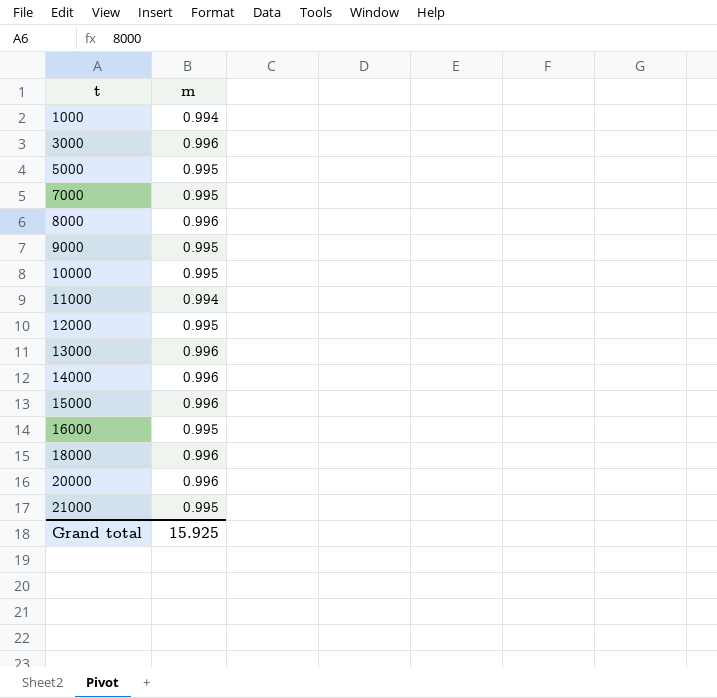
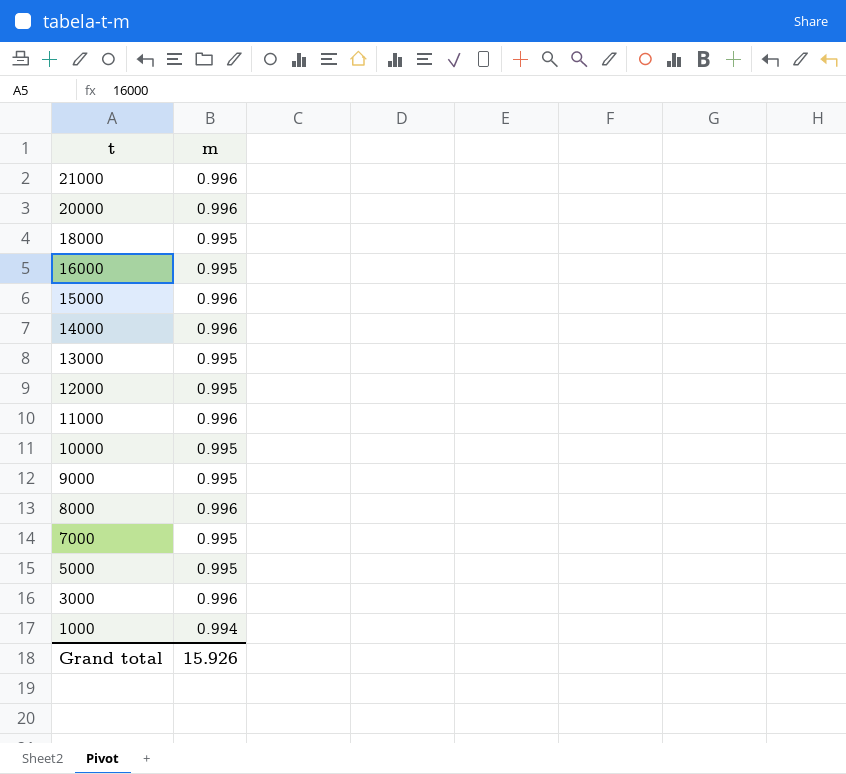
row order: t ascending -> t descending
21000 | m: 0.995 -> 0.996
18000 | m: 0.996 -> 0.995
13000 | m: 0.996 -> 0.995
11000 | m: 0.994 -> 0.996
Grand total | m: 15.925 -> 15.926

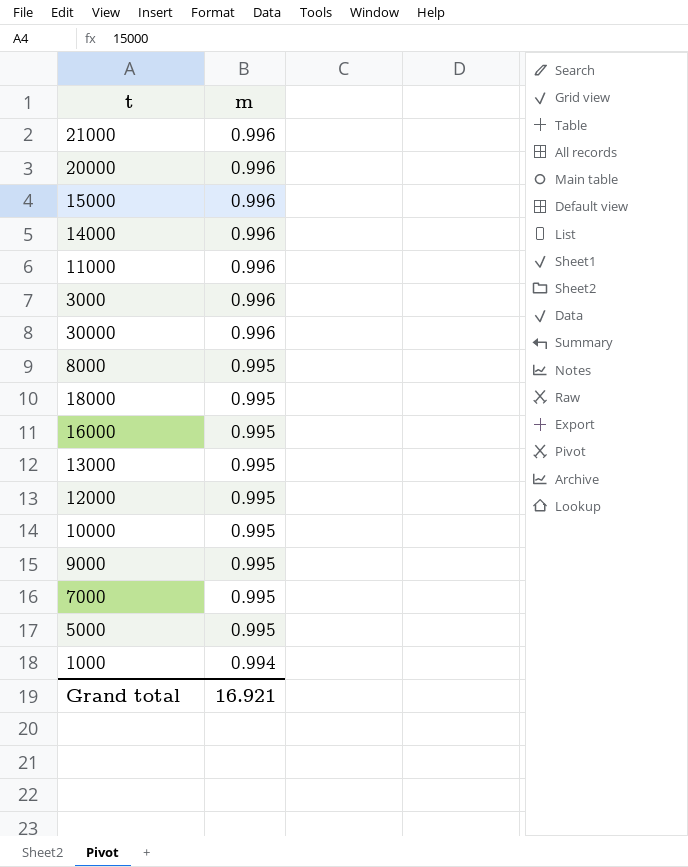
row order: t descending -> m descending
row 30000: none -> 0.996
8000 | m: 0.996 -> 0.995
Grand total | m: 15.926 -> 16.921

